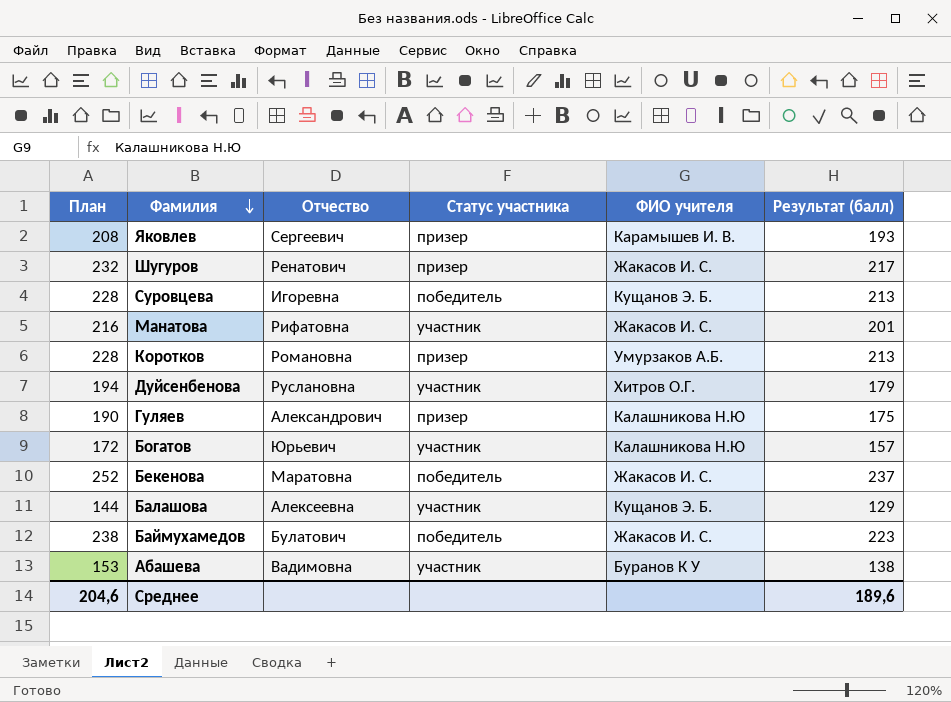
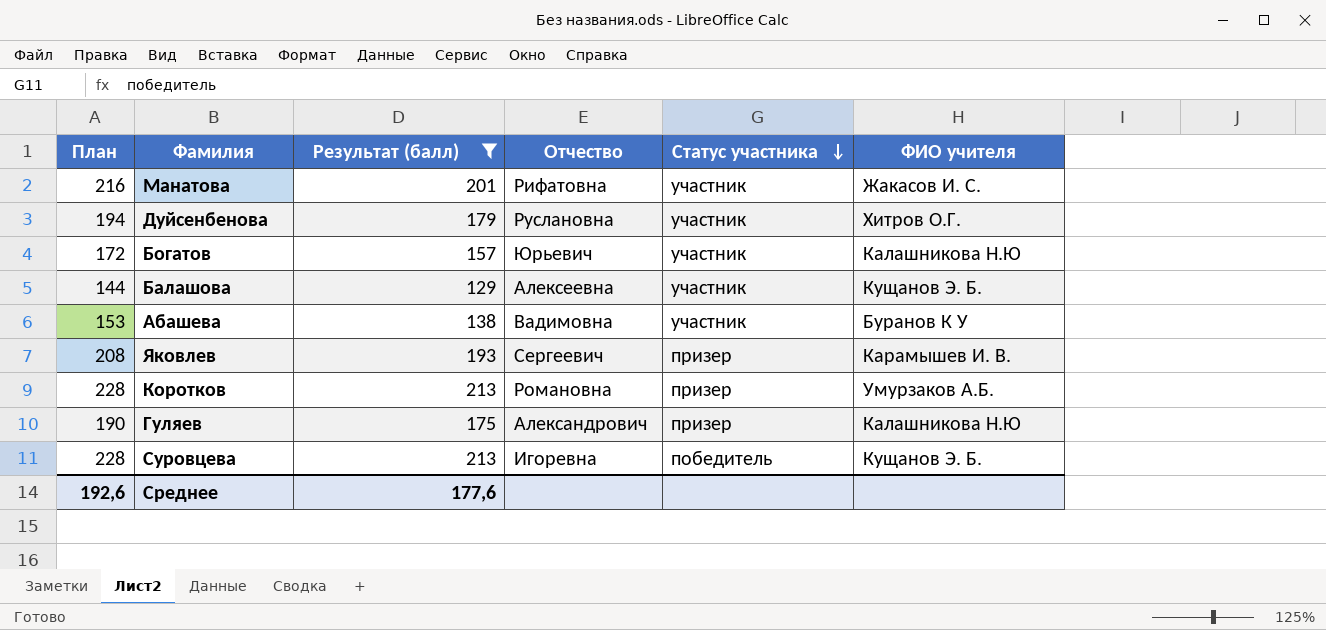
filter: none -> Результат (балл) <= 213
row order: Фамилия descending -> Статус участника descending
column Результат (балл) | position: 6 -> 3
Среднее | План: 204,6 -> 192,6
Среднее | Результат (балл): 189,6 -> 177,6

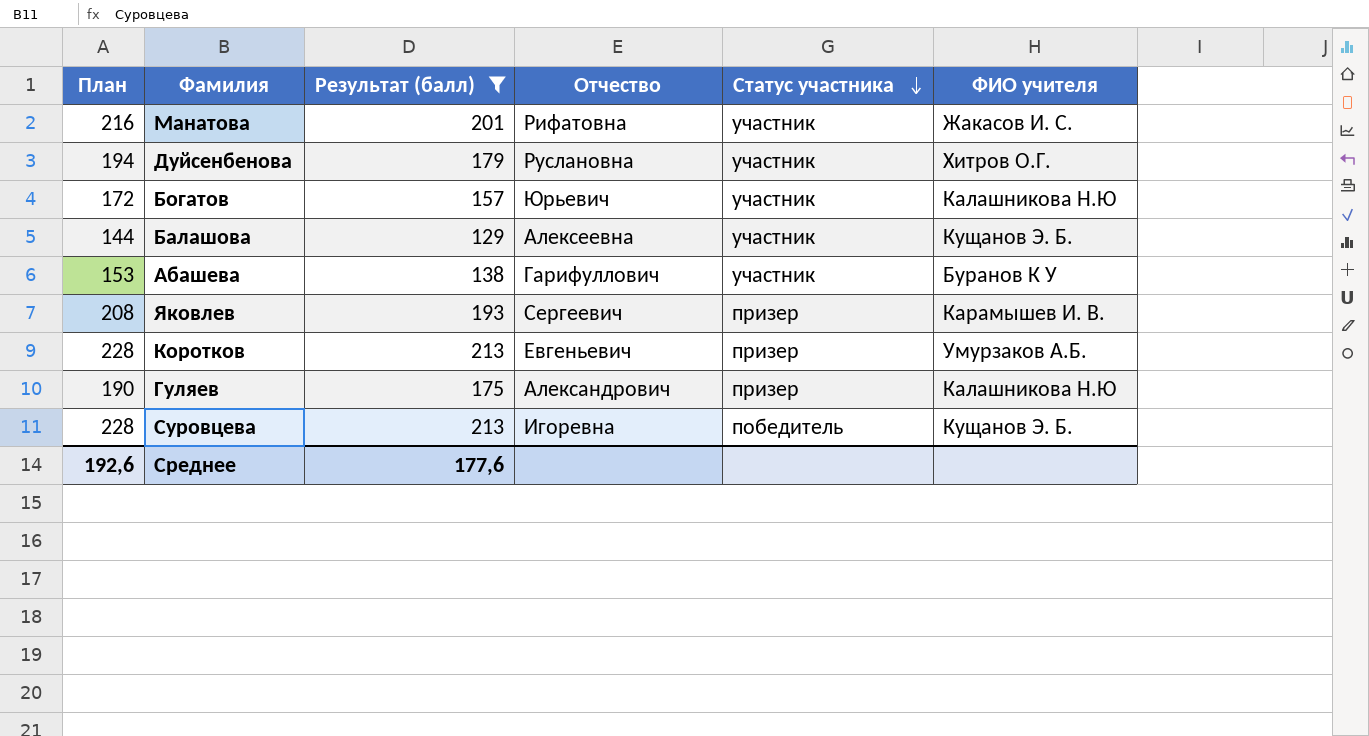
Абашева | Отчество: Вадимовна -> Гарифуллович
Коротков | Отчество: Романовна -> Евгеньевич

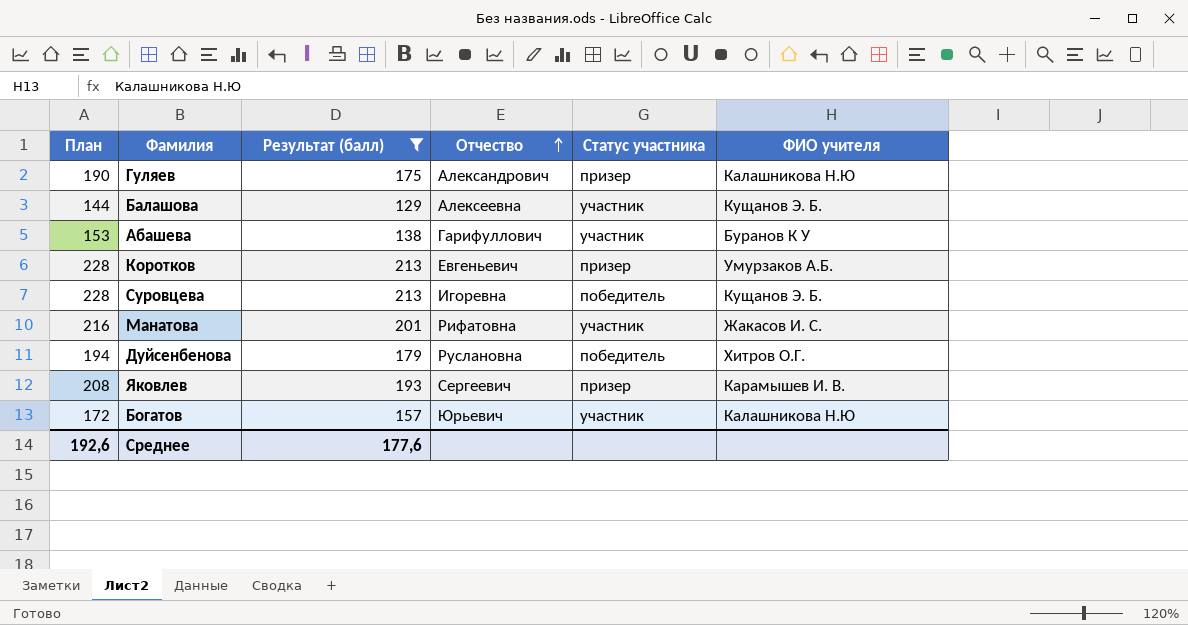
row order: Статус участника descending -> Отчество ascending
Дуйсенбенова | Статус участника: участник -> победитель

